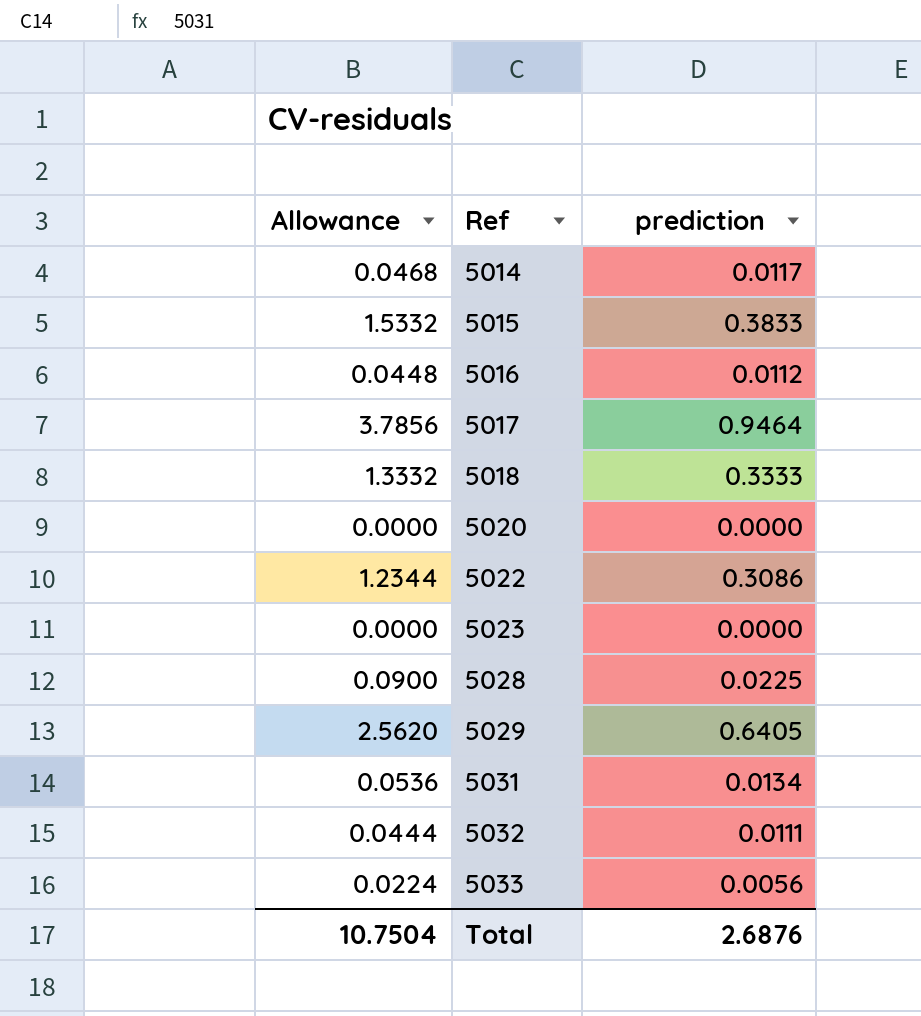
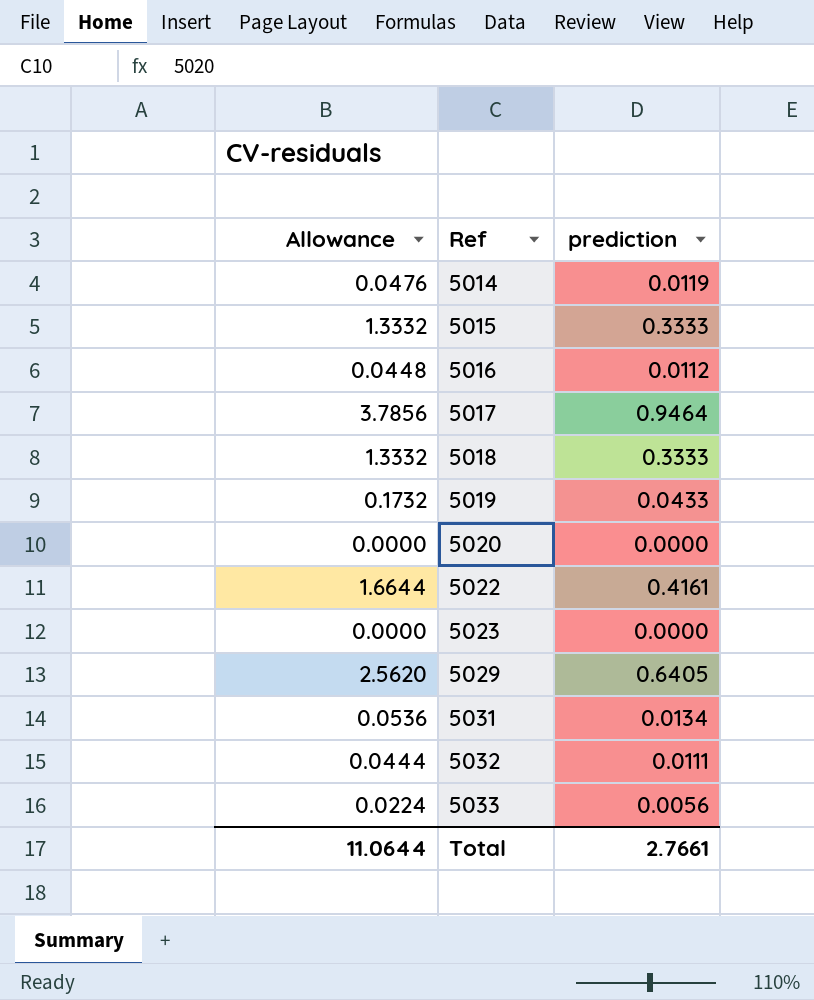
row 5028: 0.0900 | 0.0225 -> none
5014 | Allowance: 0.0468 -> 0.0476
5014 | prediction: 0.0117 -> 0.0119
5015 | Allowance: 1.5332 -> 1.3332
5015 | prediction: 0.3833 -> 0.3333
row 5019: none -> 0.1732 | 0.0433
5022 | Allowance: 1.2344 -> 1.6644
5022 | prediction: 0.3086 -> 0.4161
Total | Allowance: 10.7504 -> 11.0644
Total | prediction: 2.6876 -> 2.7661

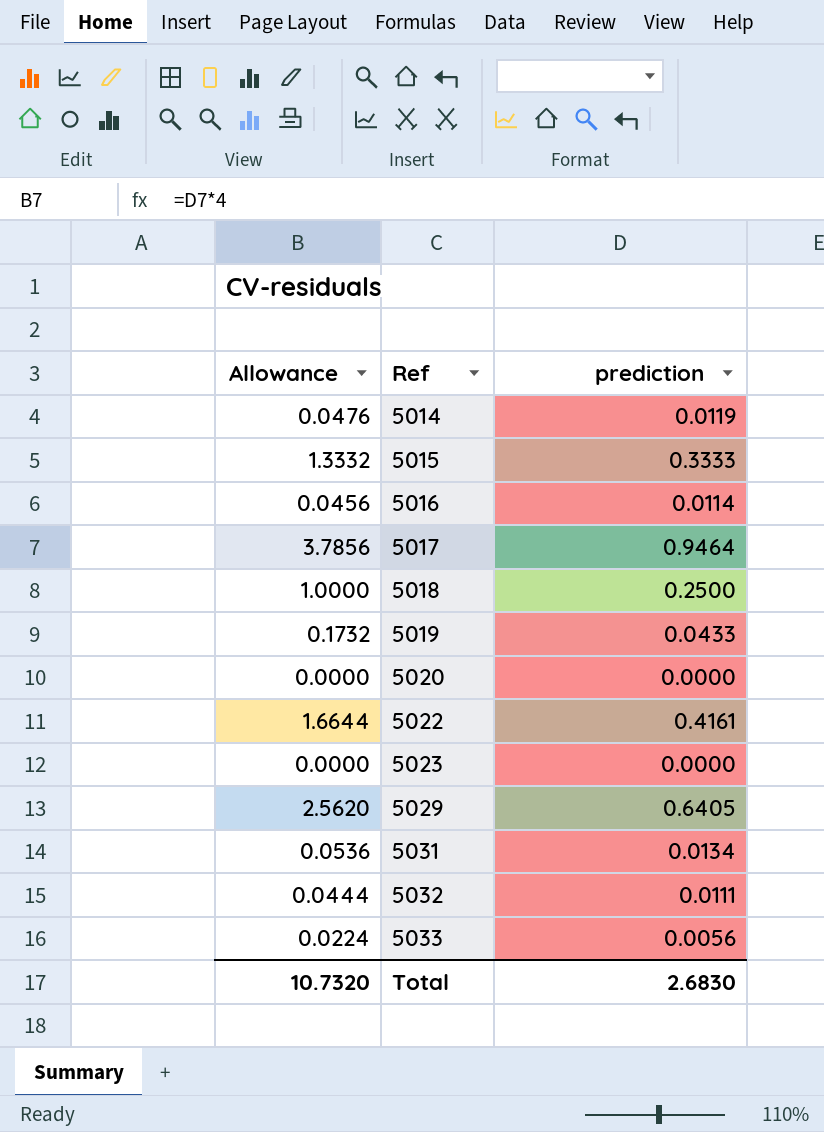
5016 | Allowance: 0.0448 -> 0.0456
5016 | prediction: 0.0112 -> 0.0114
5018 | Allowance: 1.3332 -> 1.0000
5018 | prediction: 0.3333 -> 0.2500
Total | Allowance: 11.0644 -> 10.7320
Total | prediction: 2.7661 -> 2.6830

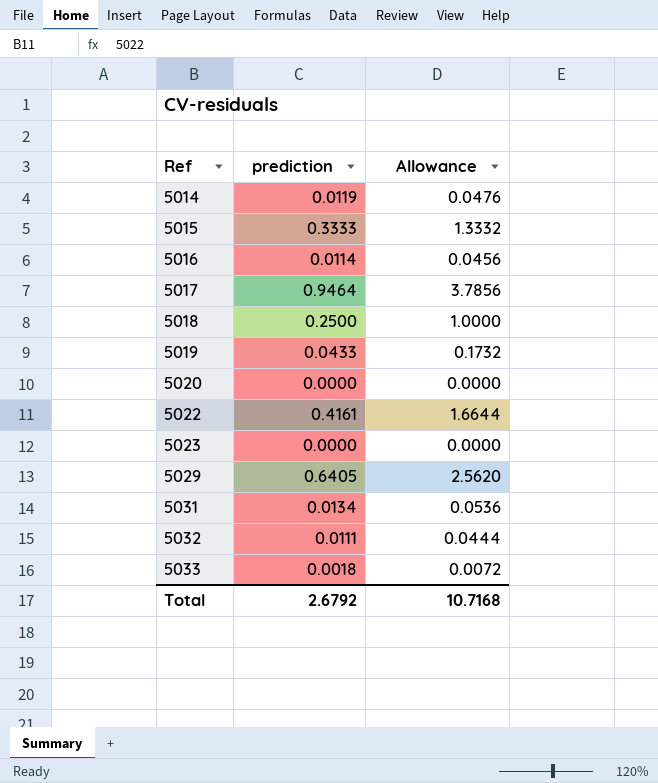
column Allowance | position: 1 -> 3
5033 | prediction: 0.0056 -> 0.0018
5033 | Allowance: 0.0224 -> 0.0072
Total | prediction: 2.6830 -> 2.6792
Total | Allowance: 10.7320 -> 10.7168

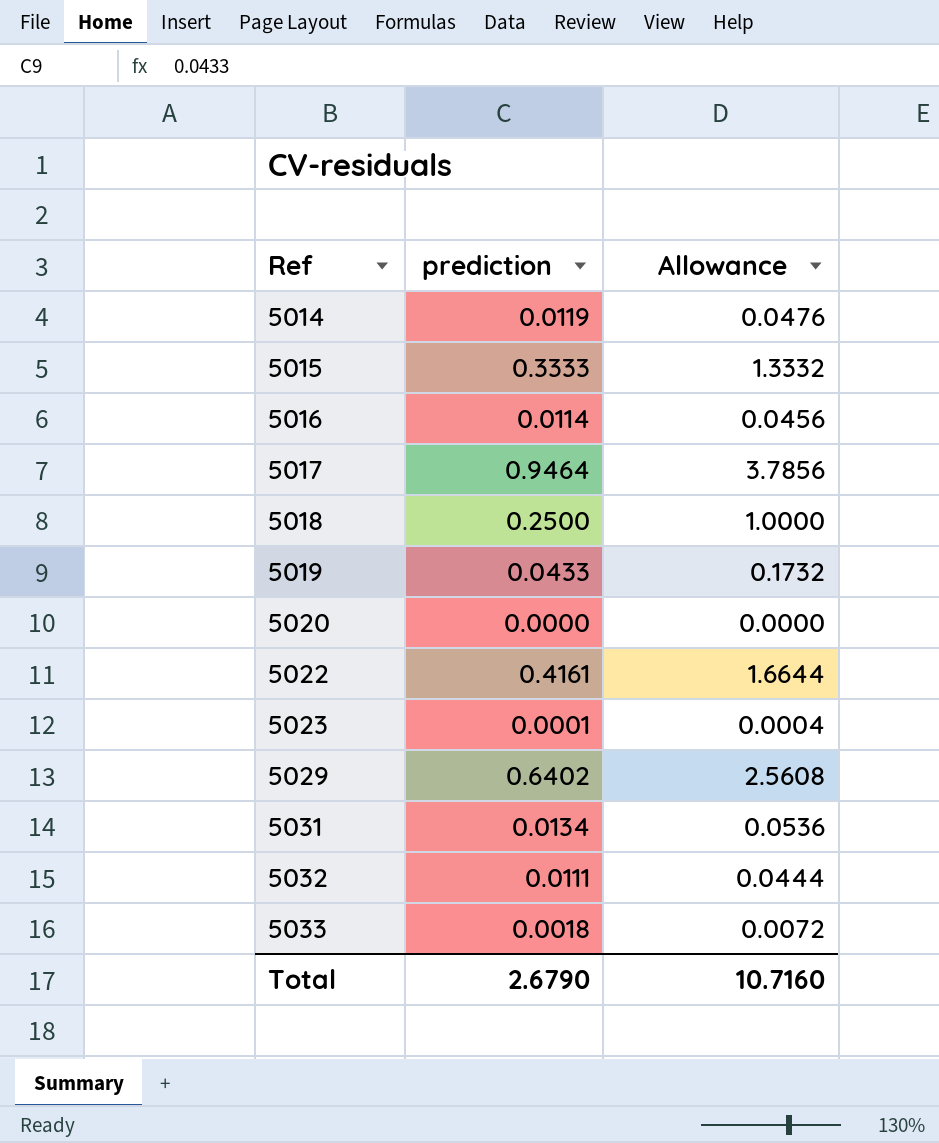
5023 | prediction: 0.0000 -> 0.0001
5023 | Allowance: 0.0000 -> 0.0004
5029 | prediction: 0.6405 -> 0.6402
5029 | Allowance: 2.5620 -> 2.5608
Total | prediction: 2.6792 -> 2.6790
Total | Allowance: 10.7168 -> 10.7160

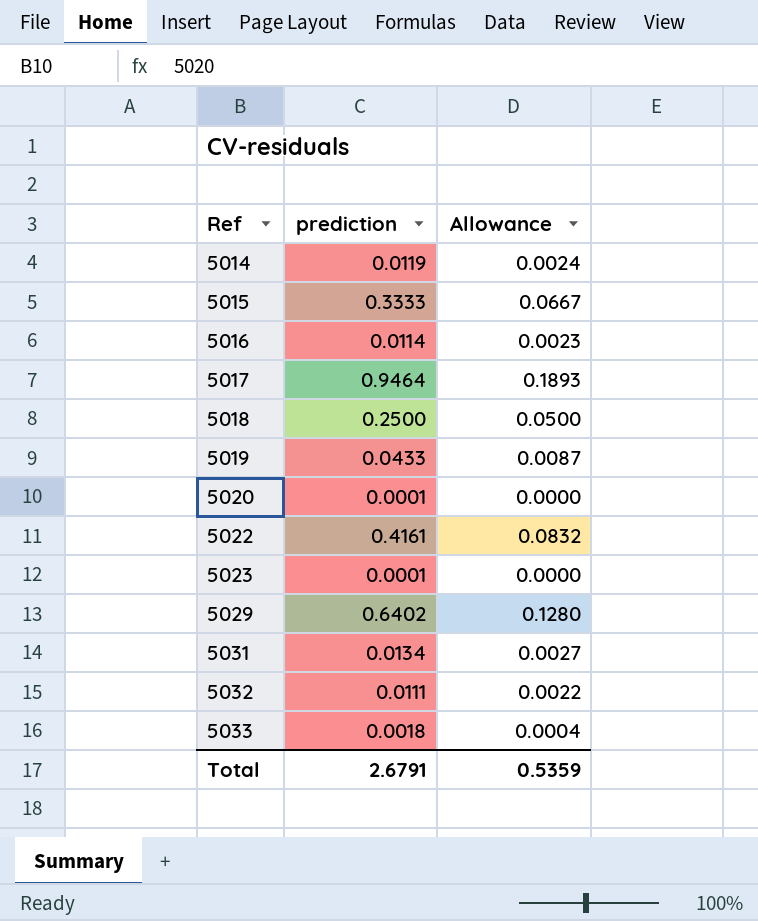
column Allowance | formula: [prediction] * 4 -> [prediction] * 0.2
5020 | prediction: 0.0000 -> 0.0001
Total | prediction: 2.6790 -> 2.6791
Total | Allowance: 10.7160 -> 0.5359

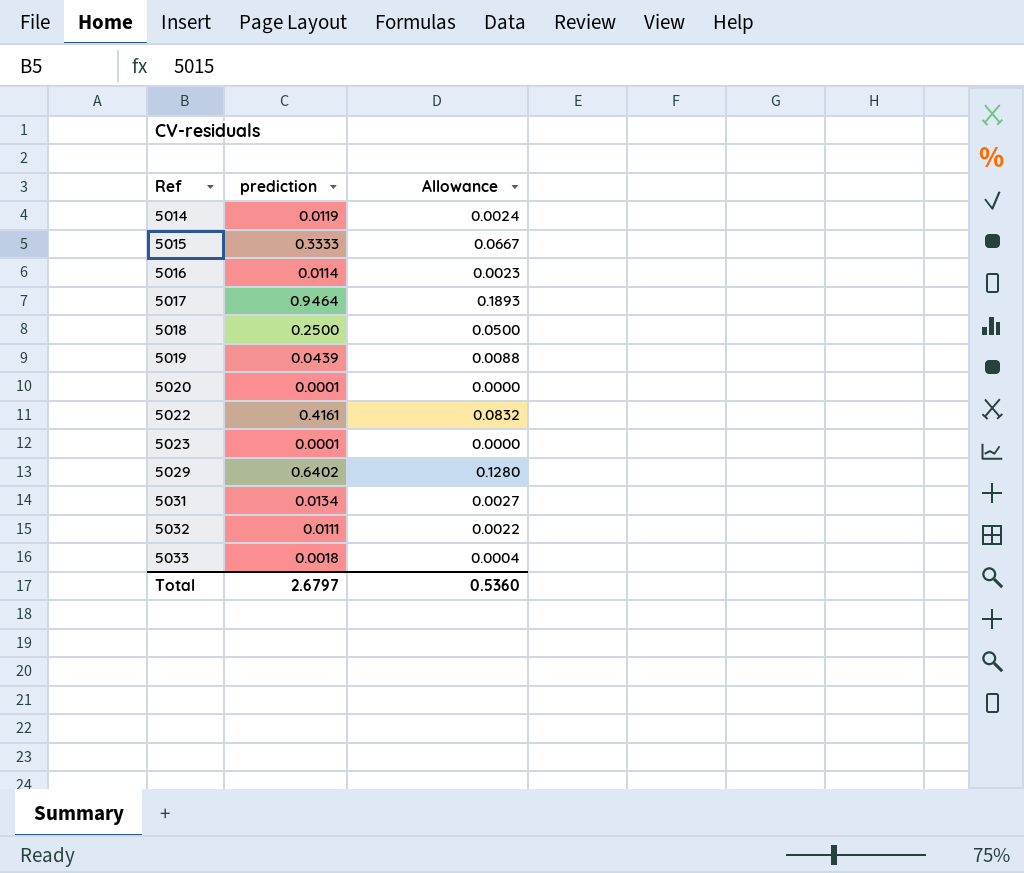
5019 | prediction: 0.0433 -> 0.0439
5019 | Allowance: 0.0087 -> 0.0088
Total | prediction: 2.6791 -> 2.6797
Total | Allowance: 0.5359 -> 0.5360

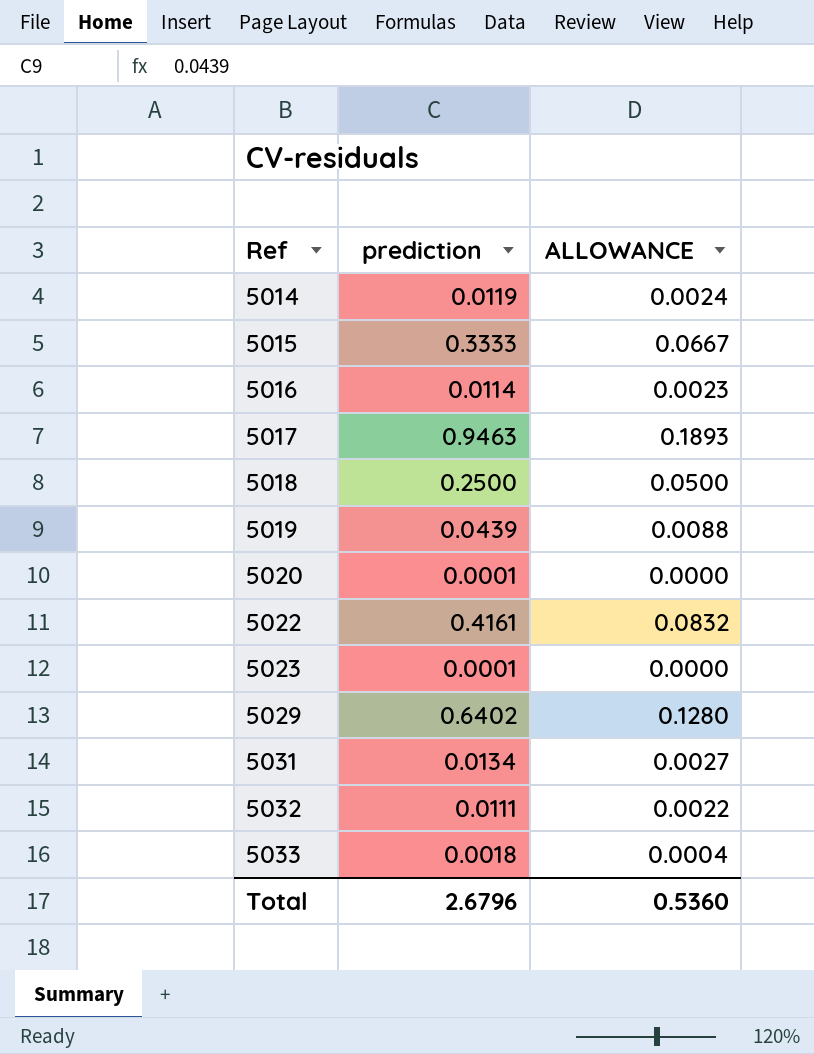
column name: Allowance -> ALLOWANCE
5017 | prediction: 0.9464 -> 0.9463
Total | prediction: 2.6797 -> 2.6796

